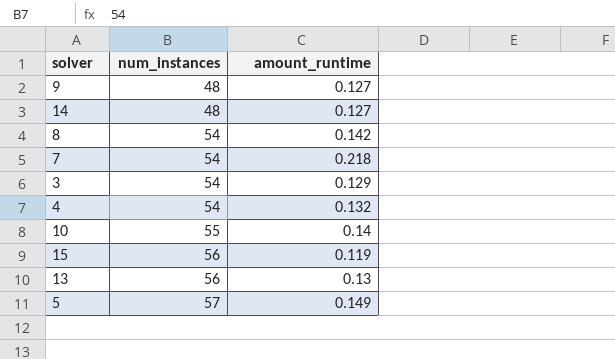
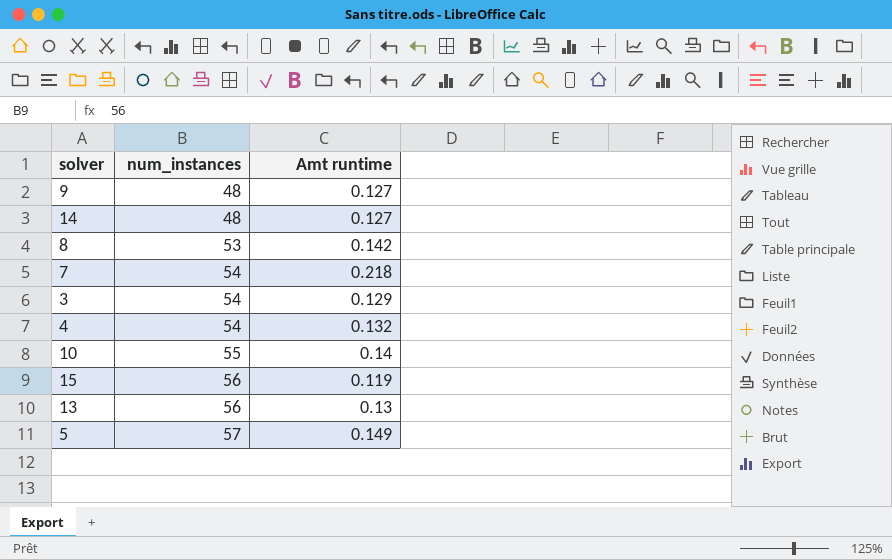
column name: amount_runtime -> Amt runtime
8 | num_instances: 54 -> 53

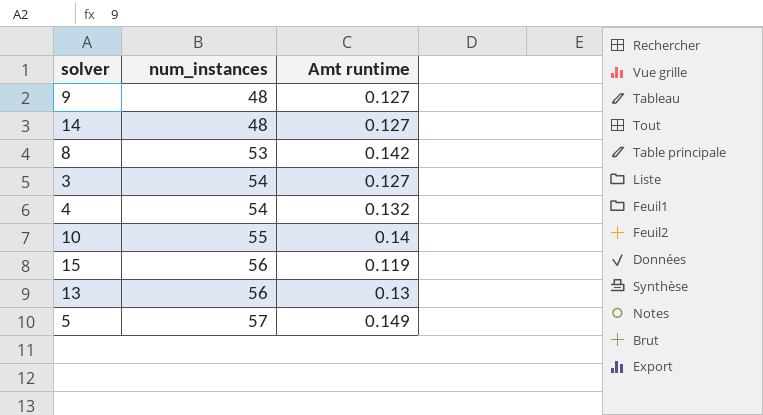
row 7: 54 | 0.218 -> none
3 | Amt runtime: 0.129 -> 0.127

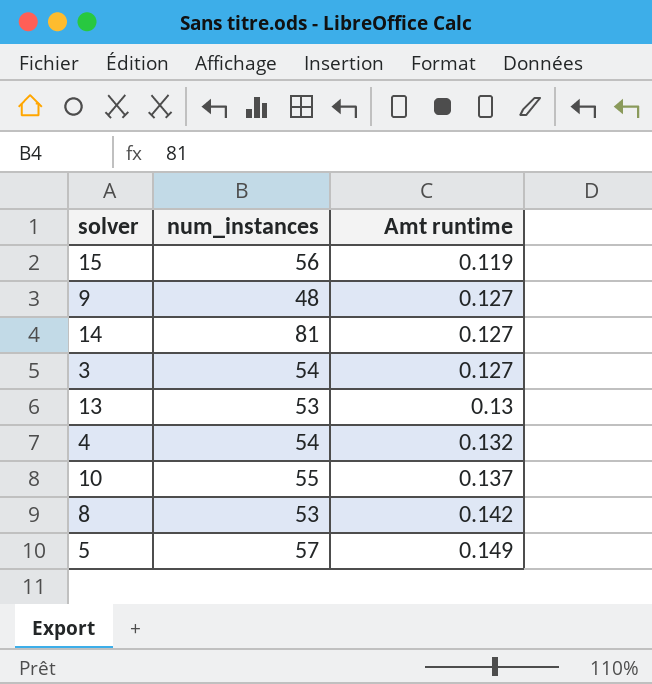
row order: num_instances ascending -> Amt runtime ascending
14 | num_instances: 48 -> 81
13 | num_instances: 56 -> 53
10 | Amt runtime: 0.14 -> 0.137

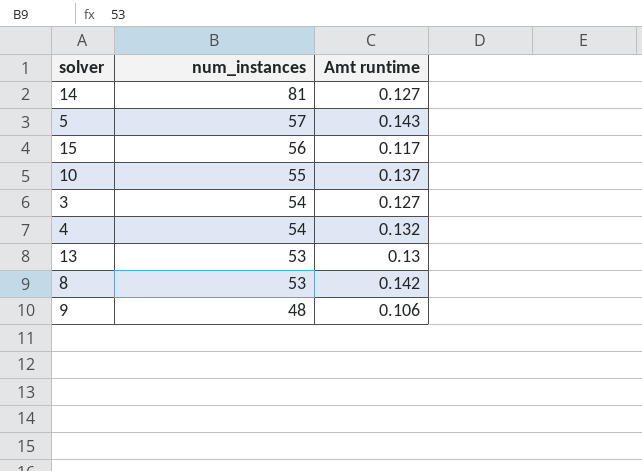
row order: Amt runtime ascending -> num_instances descending
5 | Amt runtime: 0.149 -> 0.143
15 | Amt runtime: 0.119 -> 0.117
9 | Amt runtime: 0.127 -> 0.106

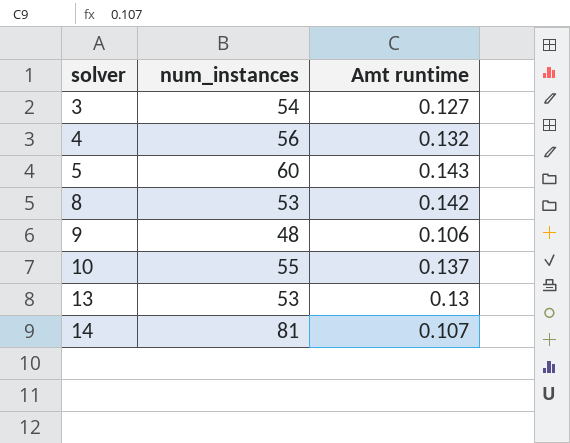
row order: num_instances descending -> solver ascending
row 15: 56 | 0.117 -> none
4 | num_instances: 54 -> 56
5 | num_instances: 57 -> 60
14 | Amt runtime: 0.127 -> 0.107

